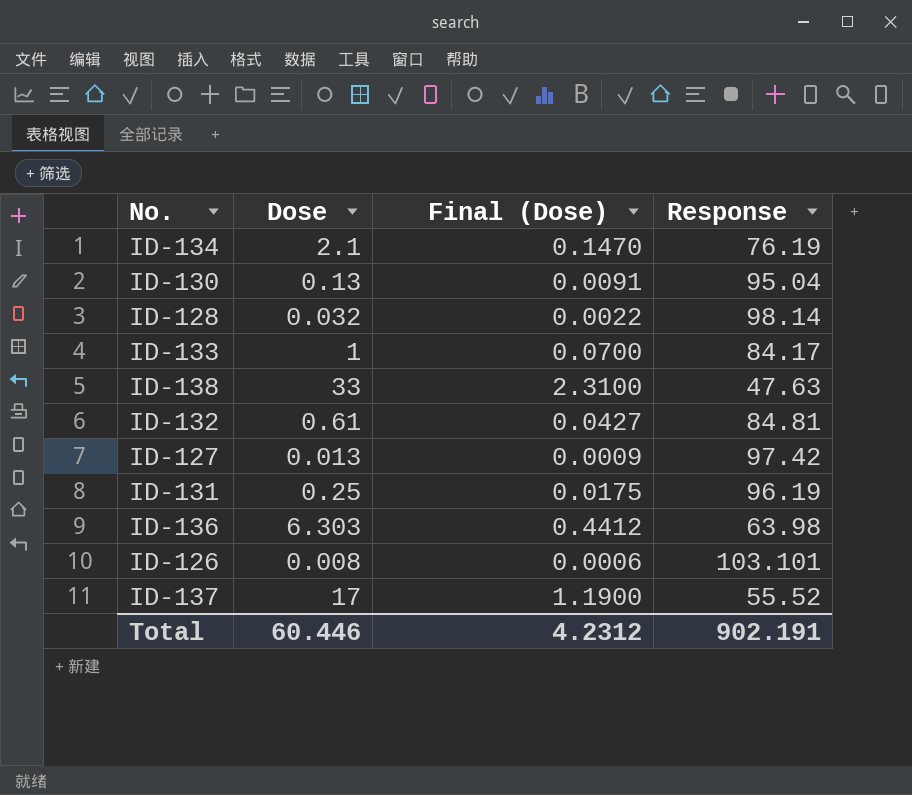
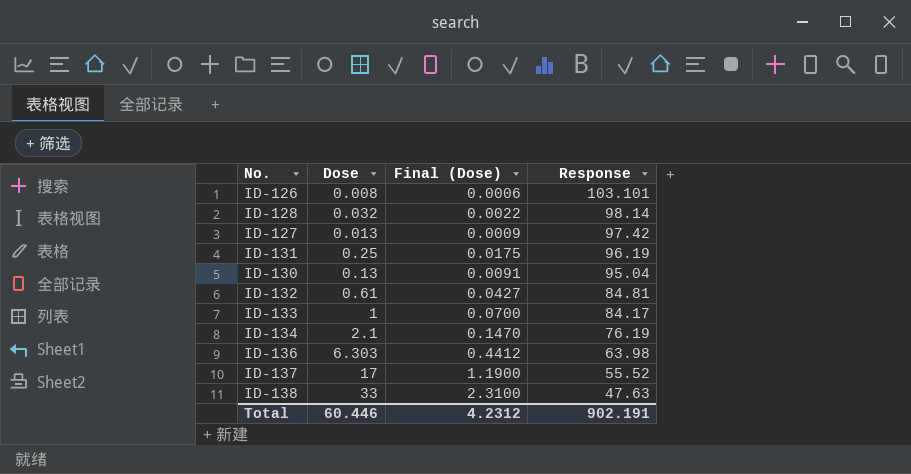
row order: none -> Response descending

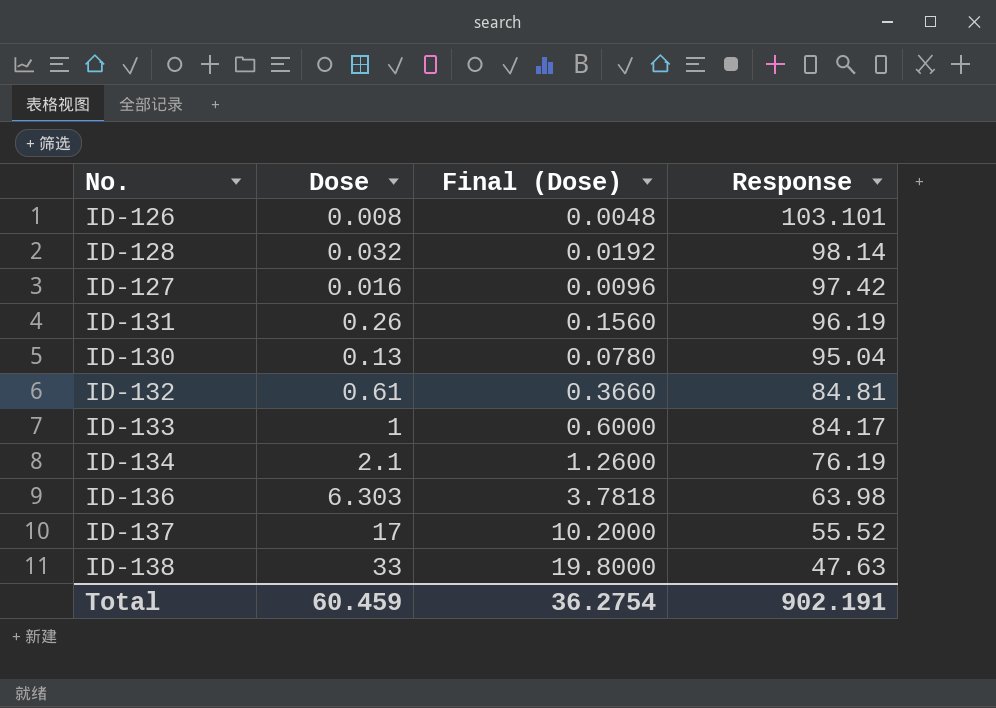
column Final (Dose) | formula: [Dose] * 0.07 -> [Dose] * 0.6
ID-127 | Dose: 0.013 -> 0.016
ID-131 | Dose: 0.25 -> 0.26
Total | Dose: 60.446 -> 60.459
Total | Final (Dose): 4.2312 -> 36.2754

